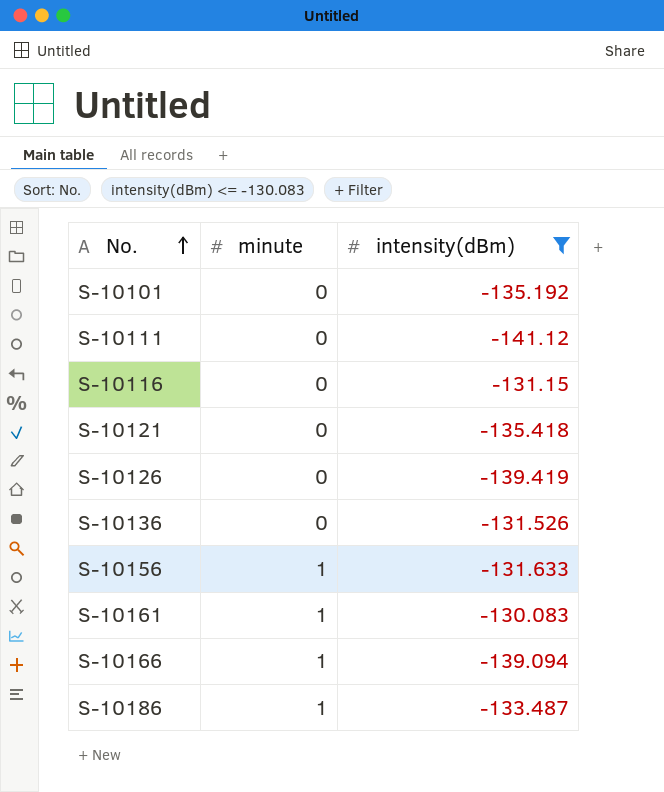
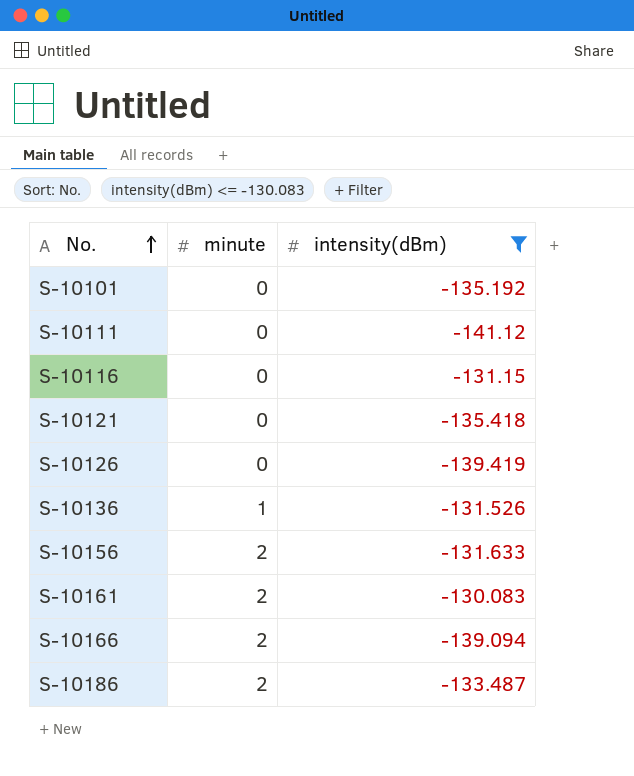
S-10136 | minute: 0 -> 1
S-10156 | minute: 1 -> 2
S-10161 | minute: 1 -> 2
S-10166 | minute: 1 -> 2
S-10186 | minute: 1 -> 2

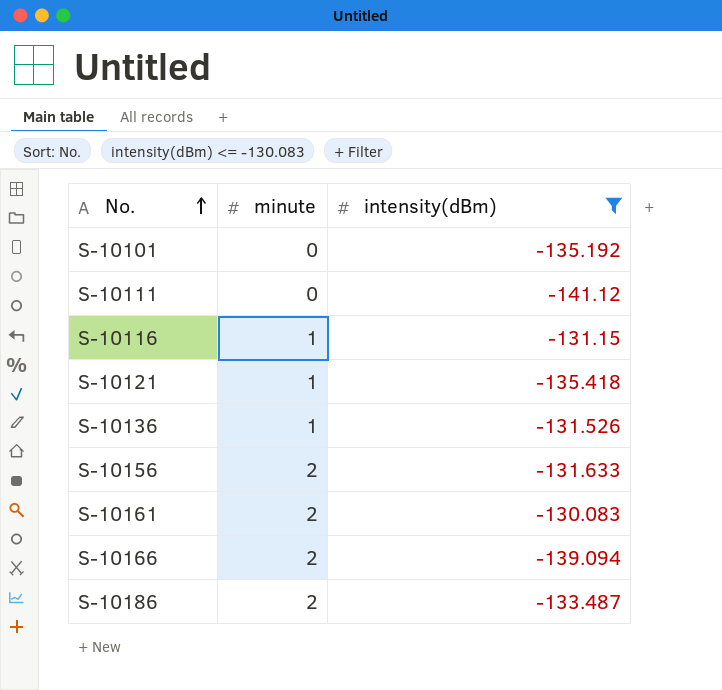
row S-10126: 0 | -139.419 -> none
S-10116 | minute: 0 -> 1
S-10121 | minute: 0 -> 1

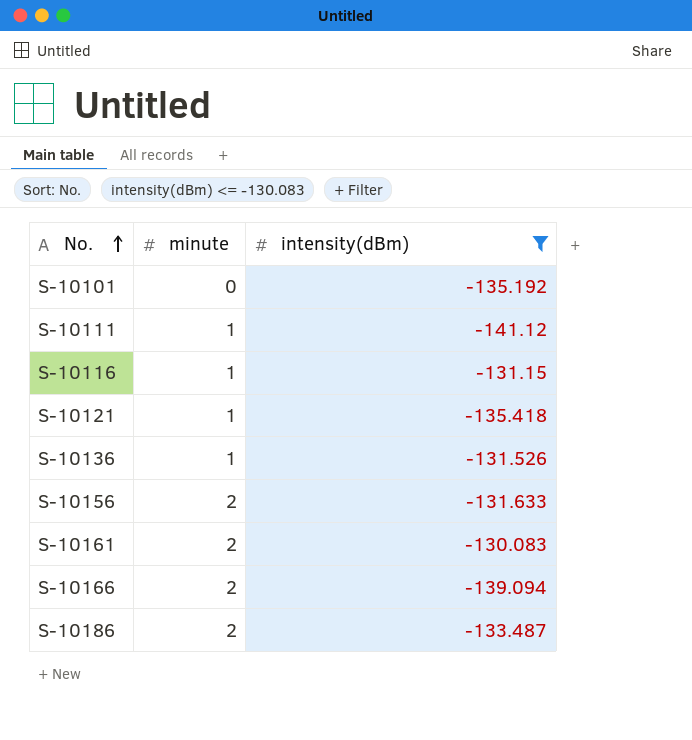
S-10111 | minute: 0 -> 1

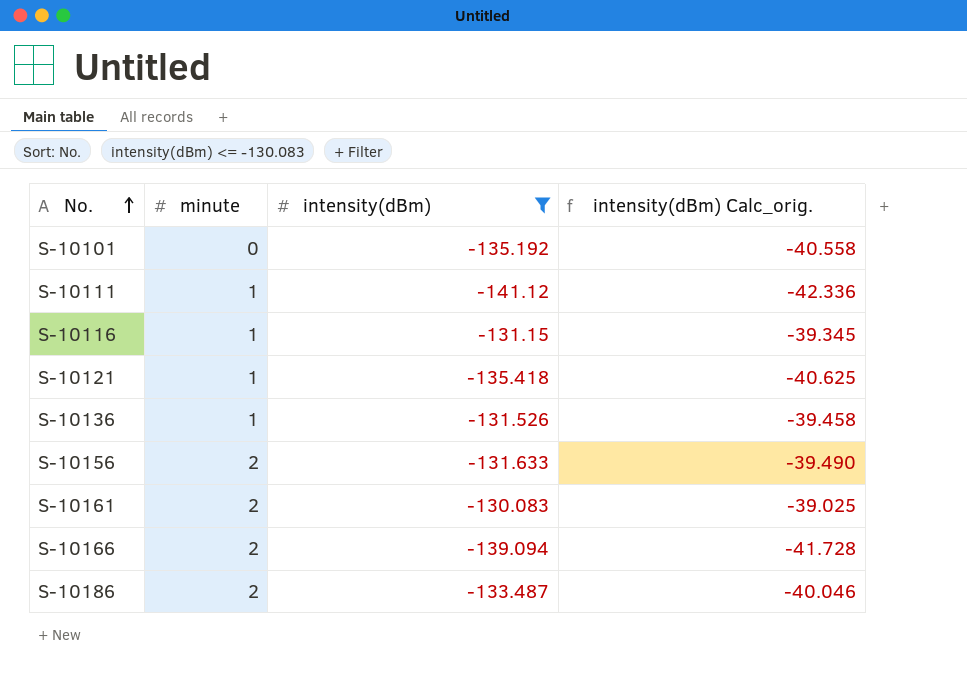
column intensity(dBm) Calc_orig. | formula: none -> [intensity(dBm)] * 0.3

